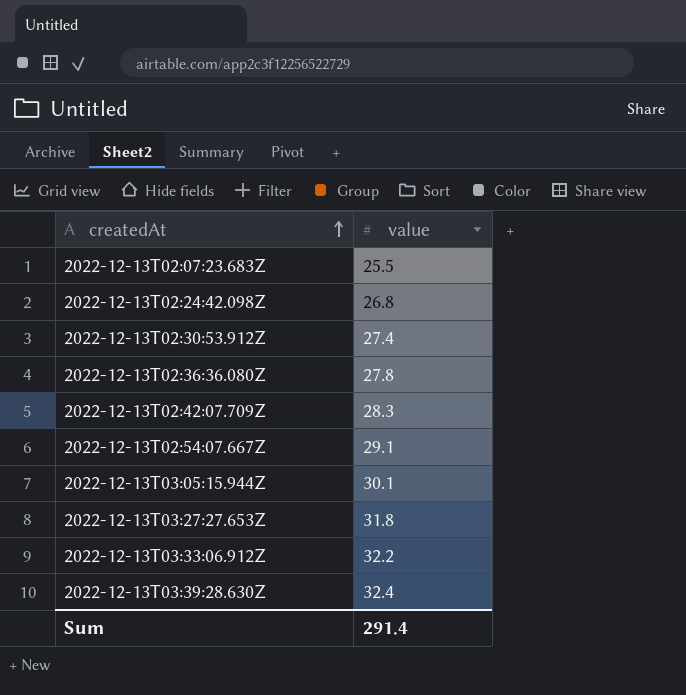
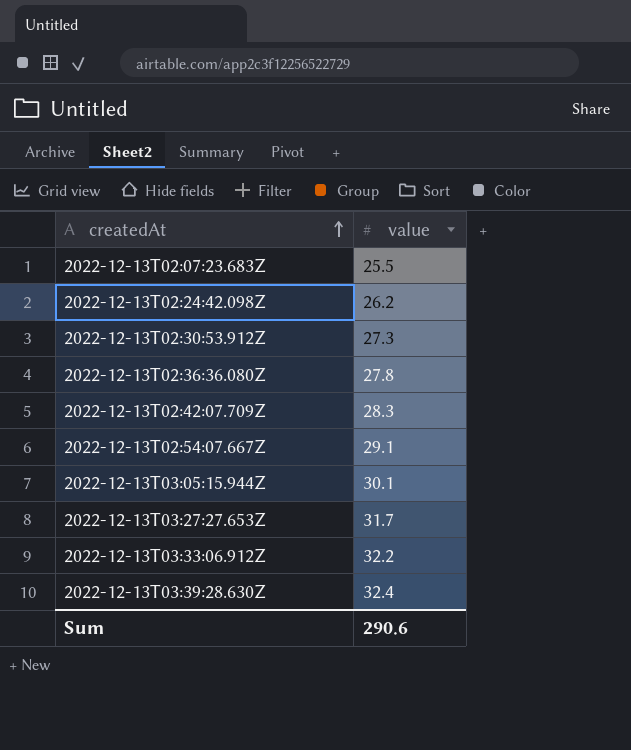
2022-12-13T02:24:42.098Z | value: 26.8 -> 26.2
2022-12-13T02:30:53.912Z | value: 27.4 -> 27.3
2022-12-13T03:27:27.653Z | value: 31.8 -> 31.7
Sum | value: 291.4 -> 290.6

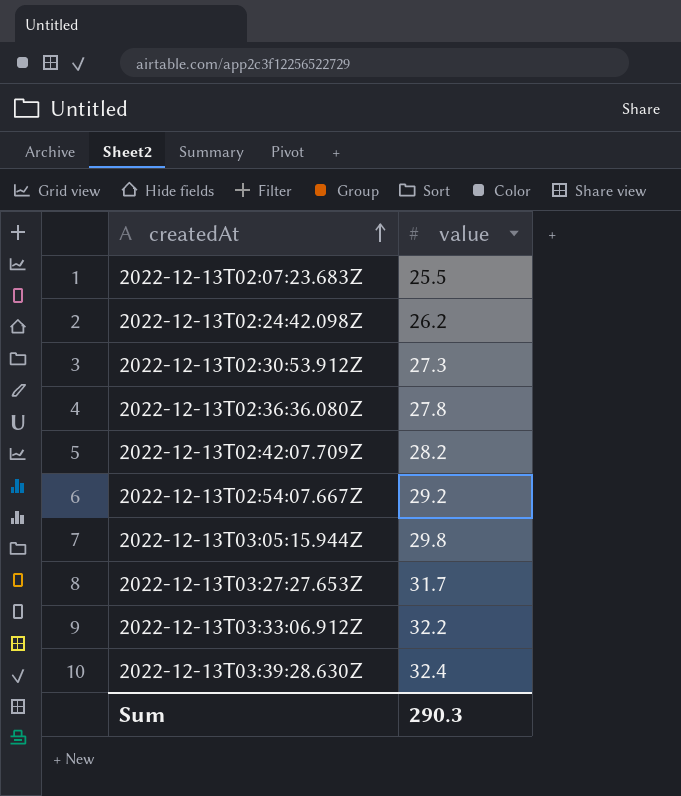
2022-12-13T02:42:07.709Z | value: 28.3 -> 28.2
2022-12-13T02:54:07.667Z | value: 29.1 -> 29.2
2022-12-13T03:05:15.944Z | value: 30.1 -> 29.8
Sum | value: 290.6 -> 290.3

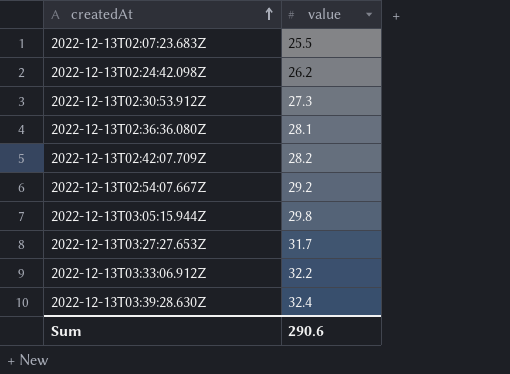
2022-12-13T02:36:36.080Z | value: 27.8 -> 28.1
Sum | value: 290.3 -> 290.6

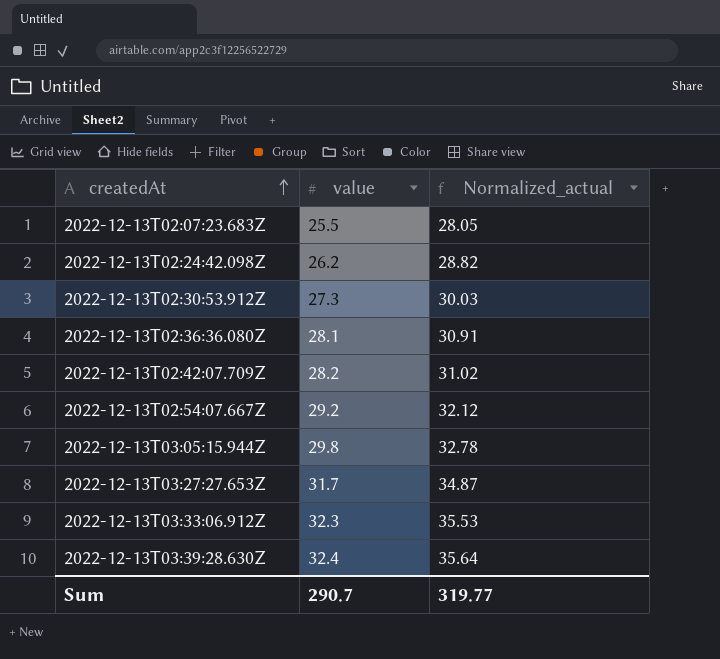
column Normalized_actual | formula: none -> [value] * 1.1
2022-12-13T03:33:06.912Z | value: 32.2 -> 32.3
Sum | value: 290.6 -> 290.7

